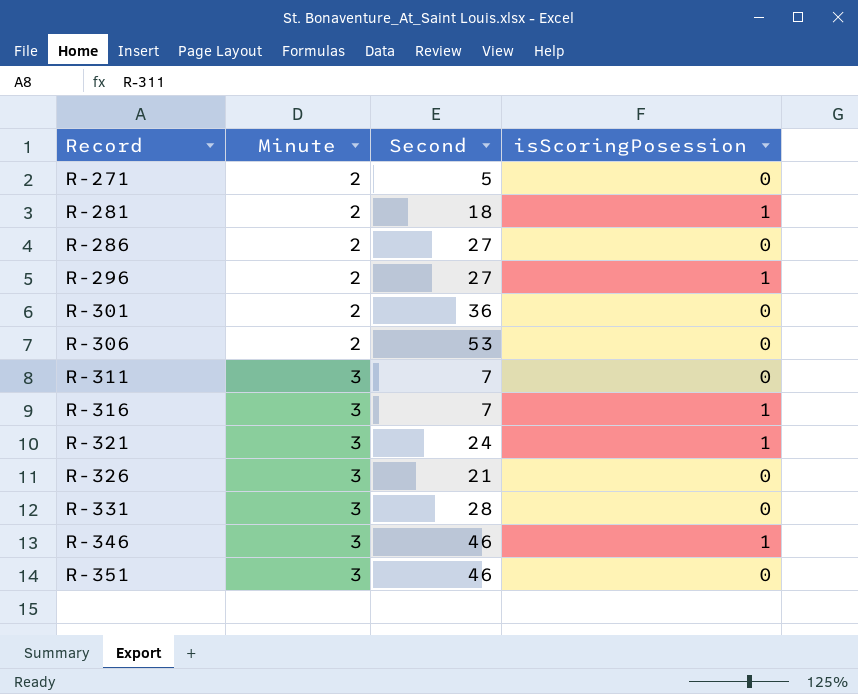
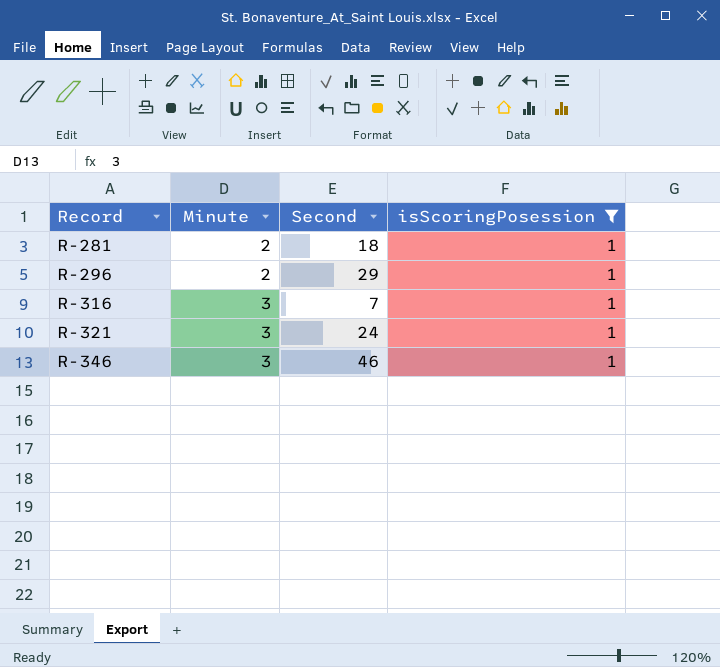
filter: none -> isScoringPosession = 1
R-296 | Second: 27 -> 29

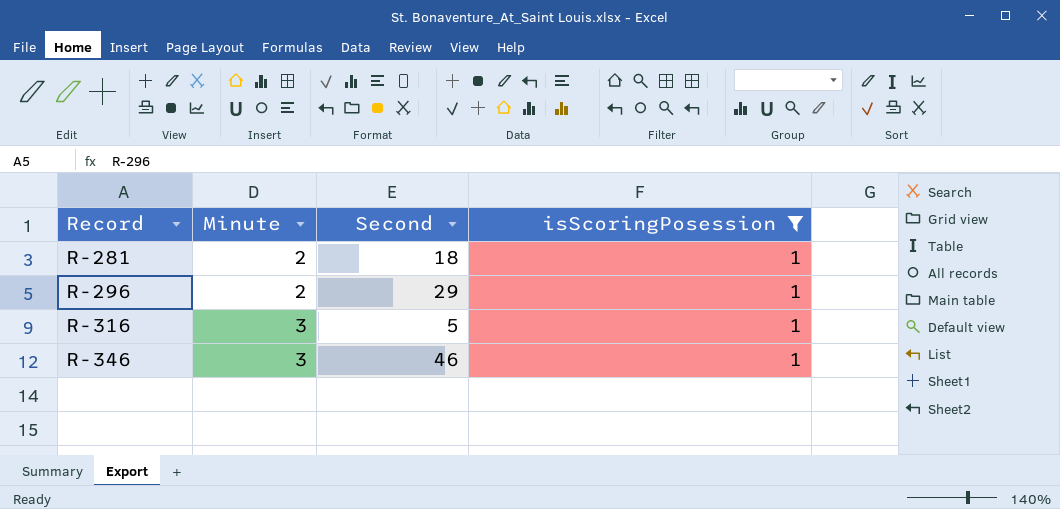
row R-321: 3 | 24 | 1 -> none
R-316 | Second: 7 -> 5

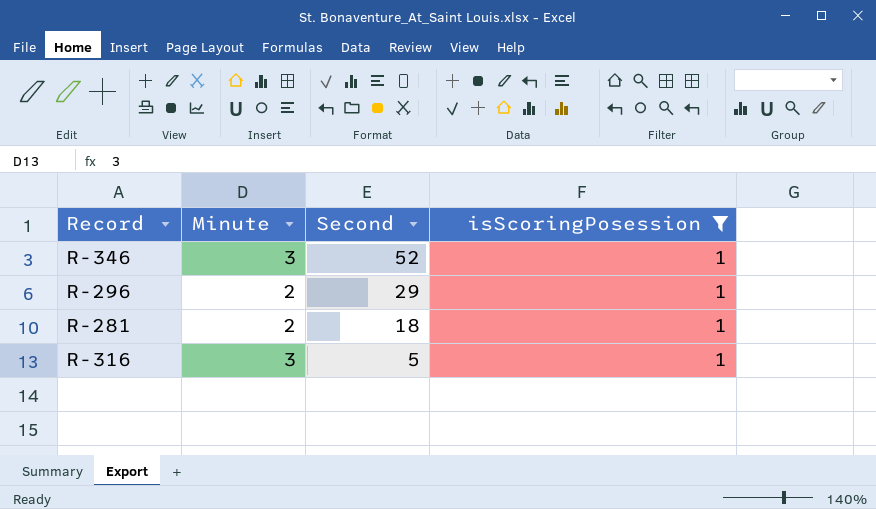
row order: Record ascending -> Second descending
R-346 | Second: 46 -> 52

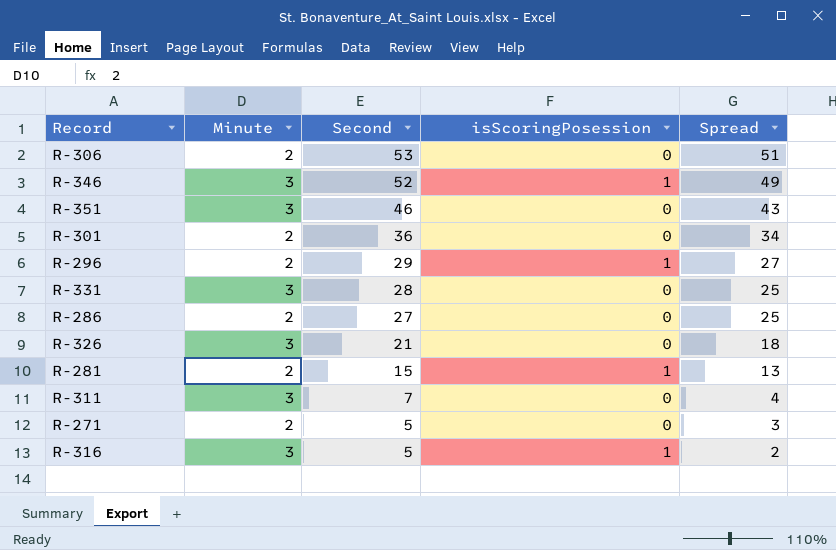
filter: isScoringPosession = 1 -> none
column Spread | formula: none -> [Second] - [Minute]
R-281 | Second: 18 -> 15

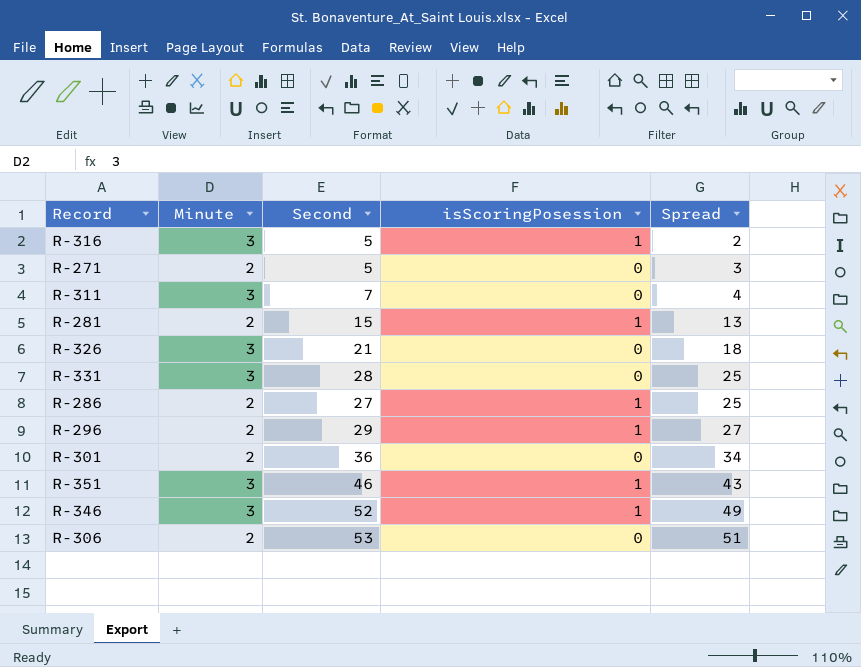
row order: Second descending -> Spread ascending
R-286 | isScoringPosession: 0 -> 1
R-351 | isScoringPosession: 0 -> 1

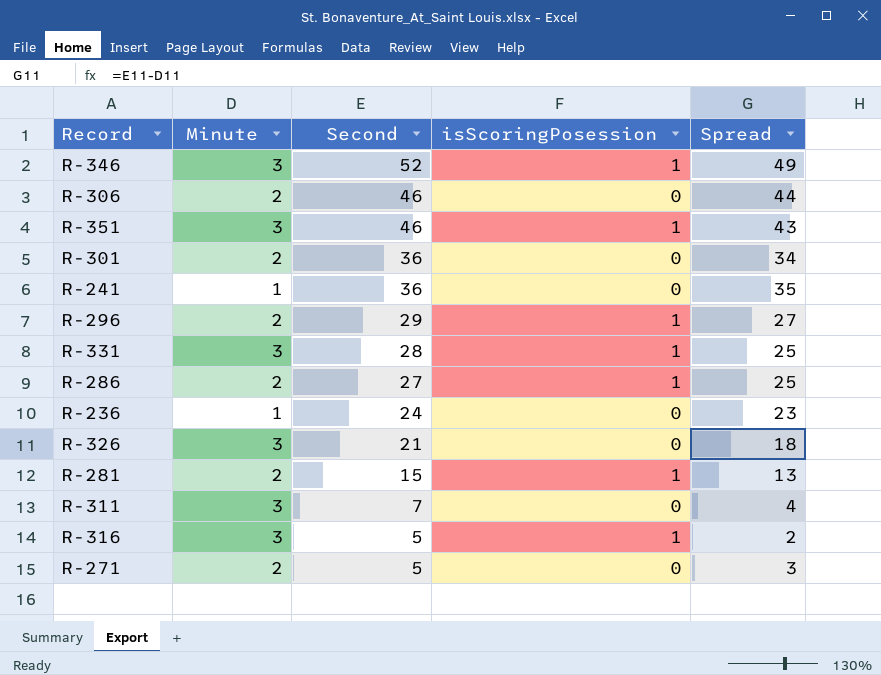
row order: Spread ascending -> Second descending
R-306 | Second: 53 -> 46
R-306 | Spread: 51 -> 44
row R-241: none -> 1 | 36 | 0 | 35
R-331 | isScoringPosession: 0 -> 1
row R-236: none -> 1 | 24 | 0 | 23

